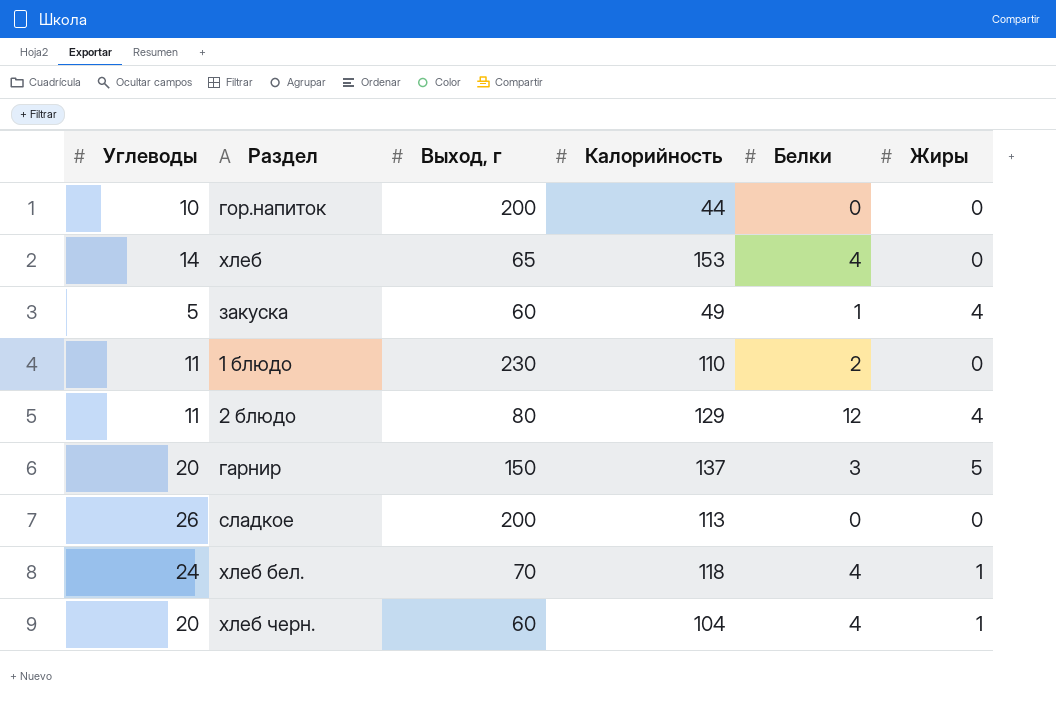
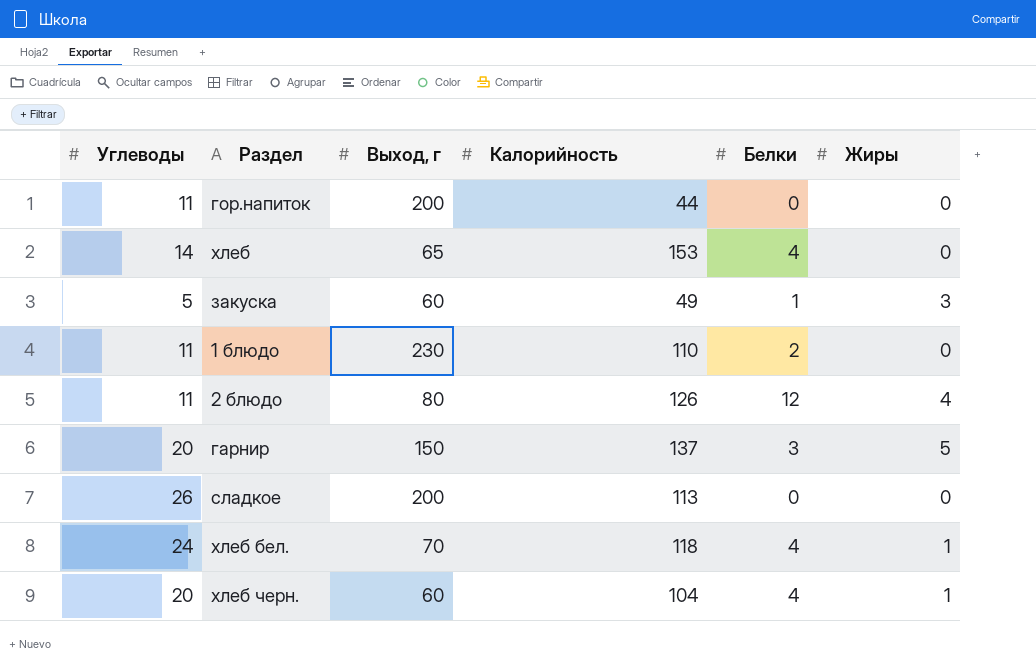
гор.напиток | Углеводы: 10 -> 11
закуска | Жиры: 4 -> 3
2 блюдо | Калорийность: 129 -> 126

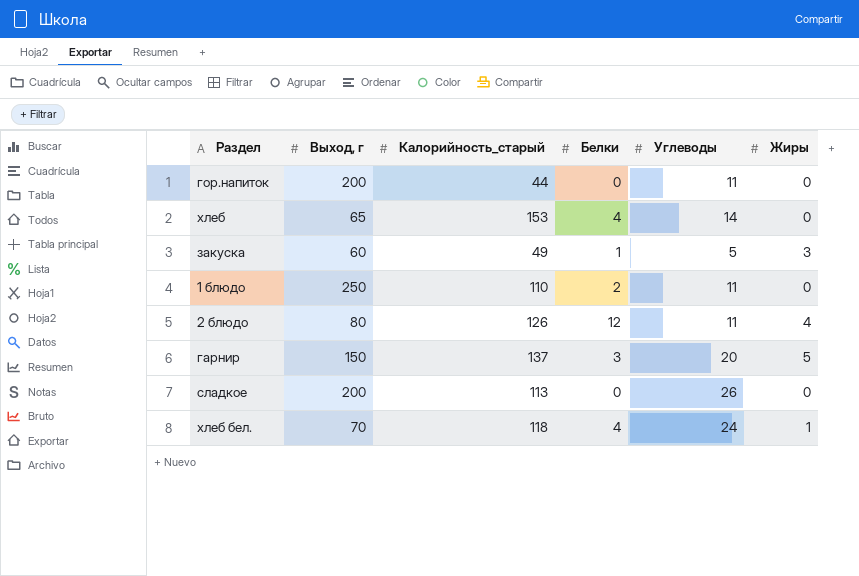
column name: Калорийность -> Калорийность_старый
column Углеводы | position: 1 -> 5
row хлеб черн.: 20 | 60 | 104 | 4 | 1 -> none
1 блюдо | Выход, г: 230 -> 250

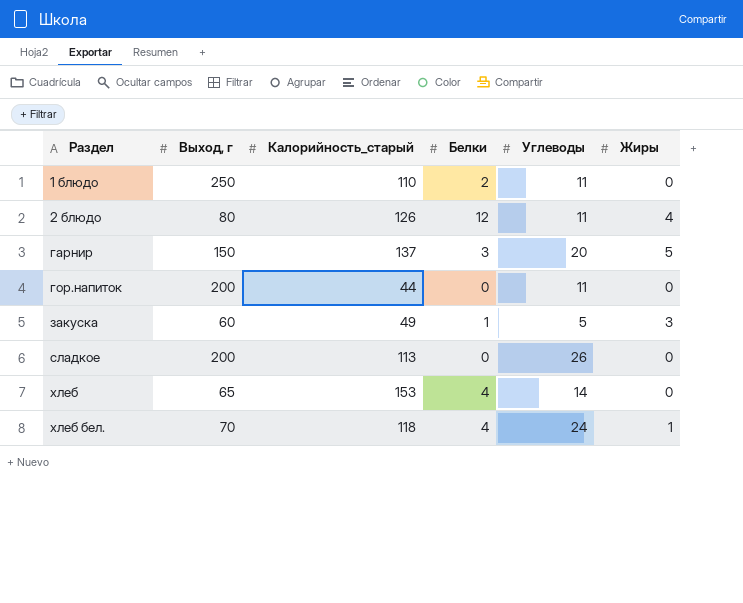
row order: none -> Раздел ascending

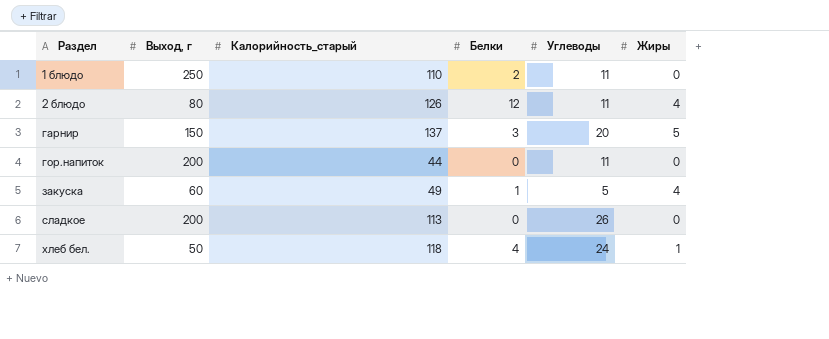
row хлеб: 65 | 153 | 4 | 14 | 0 -> none
закуска | Жиры: 3 -> 4
хлеб бел. | Выход, г: 70 -> 50

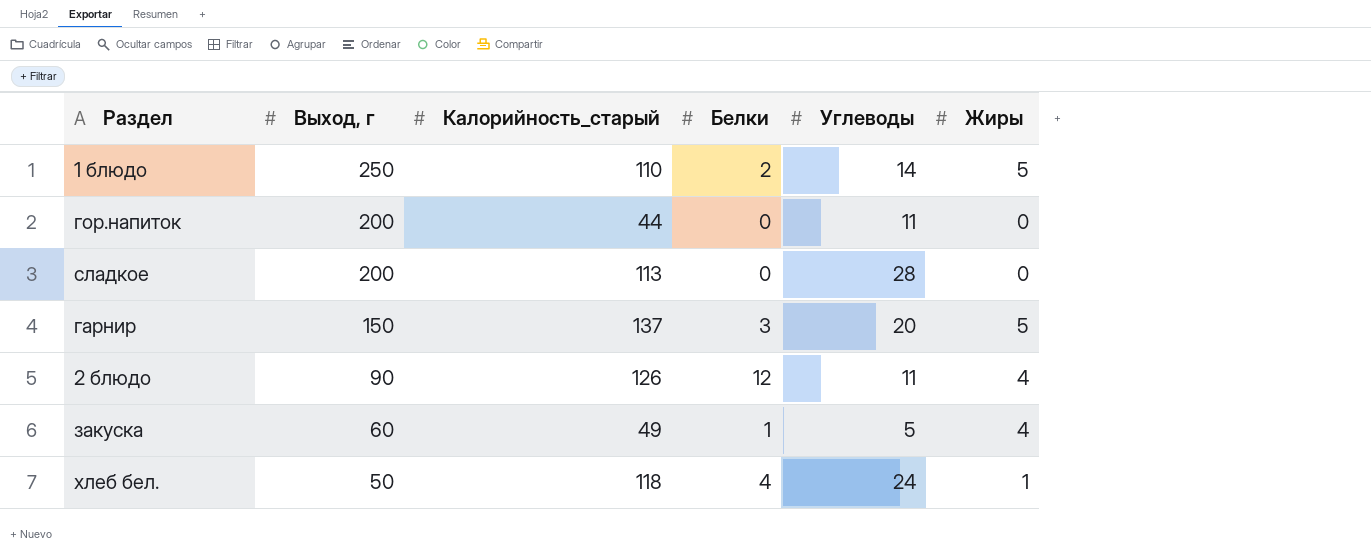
row order: Раздел ascending -> Выход, г descending
1 блюдо | Углеводы: 11 -> 14
1 блюдо | Жиры: 0 -> 5
сладкое | Углеводы: 26 -> 28
2 блюдо | Выход, г: 80 -> 90

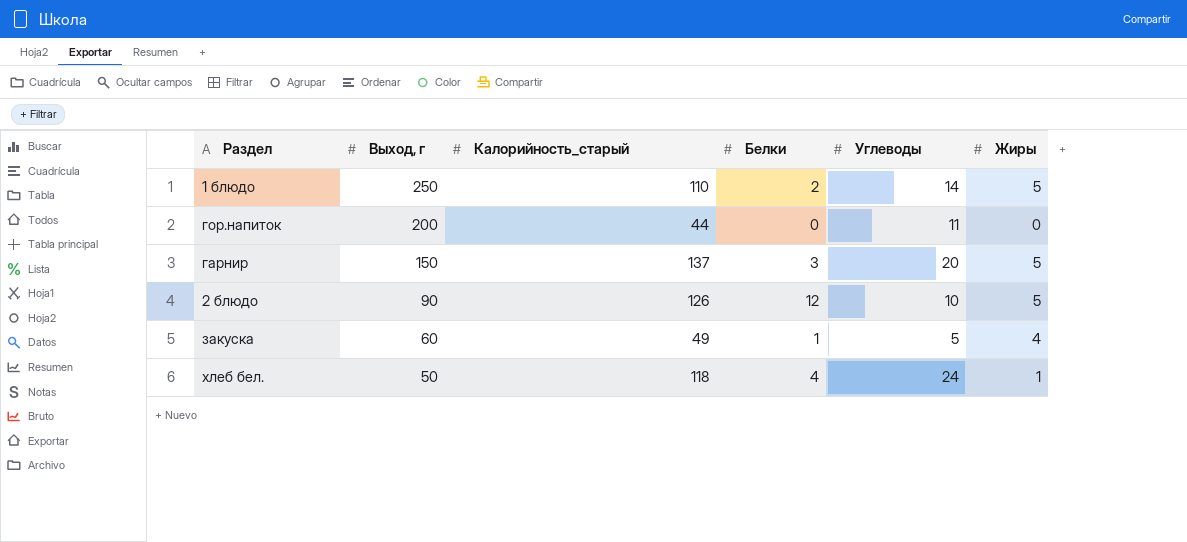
row сладкое: 200 | 113 | 0 | 28 | 0 -> none
2 блюдо | Углеводы: 11 -> 10
2 блюдо | Жиры: 4 -> 5

